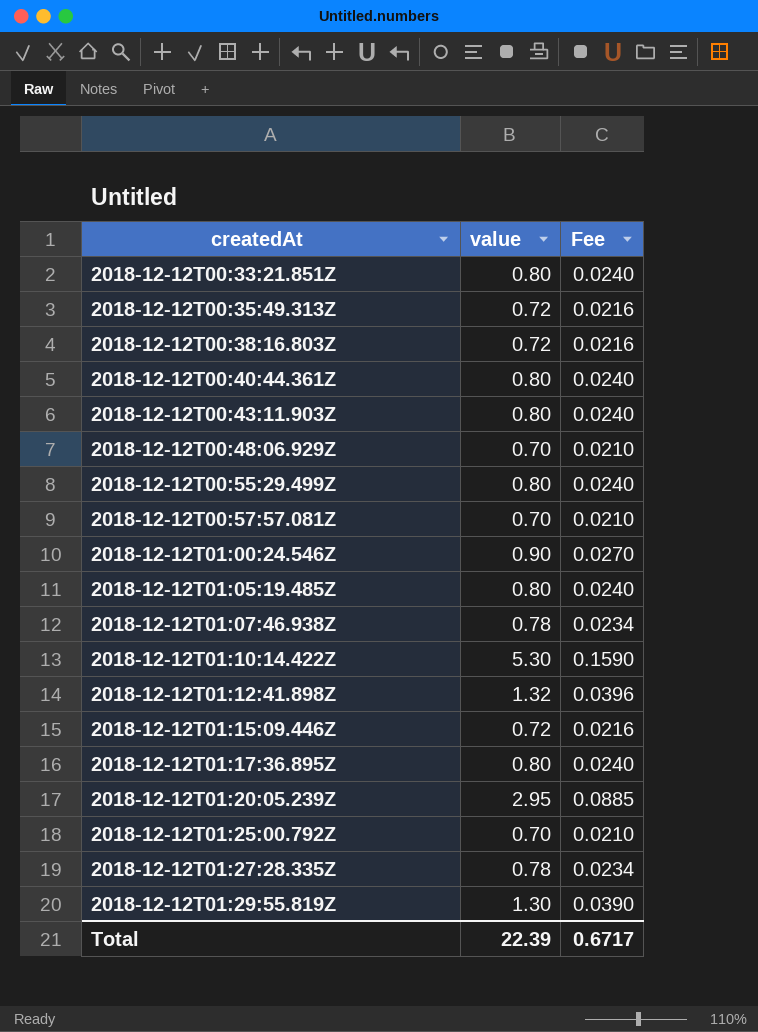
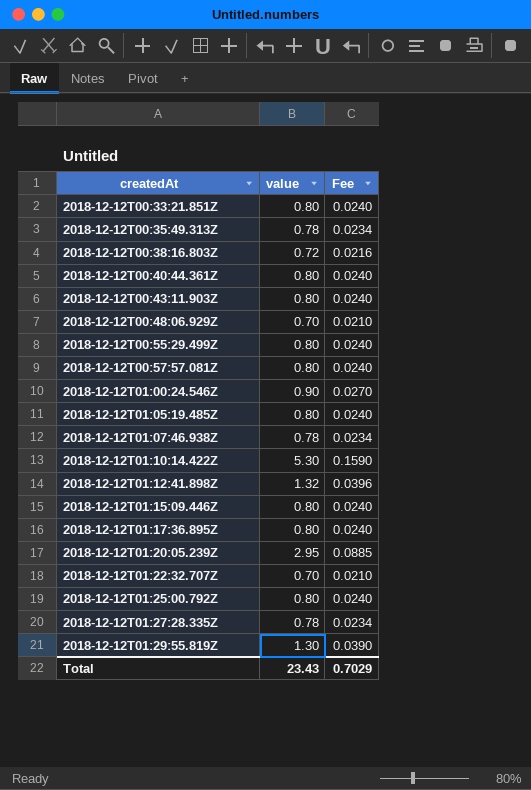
2018-12-12T00:35:49.313Z | value: 0.72 -> 0.78
2018-12-12T00:35:49.313Z | Fee: 0.0216 -> 0.0234
2018-12-12T00:57:57.081Z | value: 0.70 -> 0.80
2018-12-12T00:57:57.081Z | Fee: 0.0210 -> 0.0240
2018-12-12T01:15:09.446Z | value: 0.72 -> 0.80
2018-12-12T01:15:09.446Z | Fee: 0.0216 -> 0.0240
row 2018-12-12T01:22:32.707Z: none -> 0.70 | 0.0210
2018-12-12T01:25:00.792Z | value: 0.70 -> 0.80
2018-12-12T01:25:00.792Z | Fee: 0.0210 -> 0.0240
Total | value: 22.39 -> 23.43
Total | Fee: 0.6717 -> 0.7029

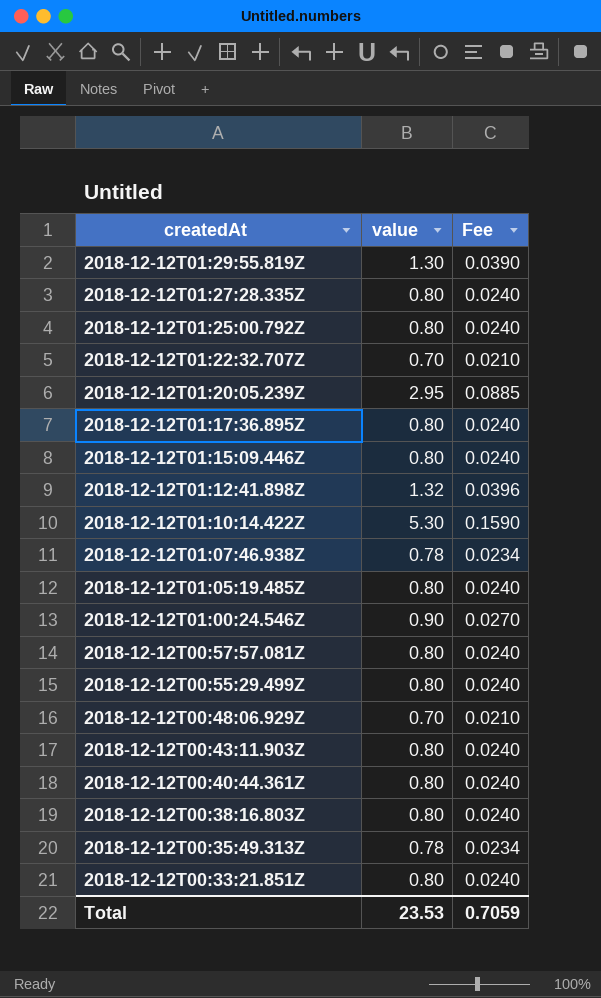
row order: createdAt ascending -> createdAt descending
2018-12-12T01:27:28.335Z | value: 0.78 -> 0.80
2018-12-12T01:27:28.335Z | Fee: 0.0234 -> 0.0240
2018-12-12T00:38:16.803Z | value: 0.72 -> 0.80
2018-12-12T00:38:16.803Z | Fee: 0.0216 -> 0.0240
Total | value: 23.43 -> 23.53
Total | Fee: 0.7029 -> 0.7059

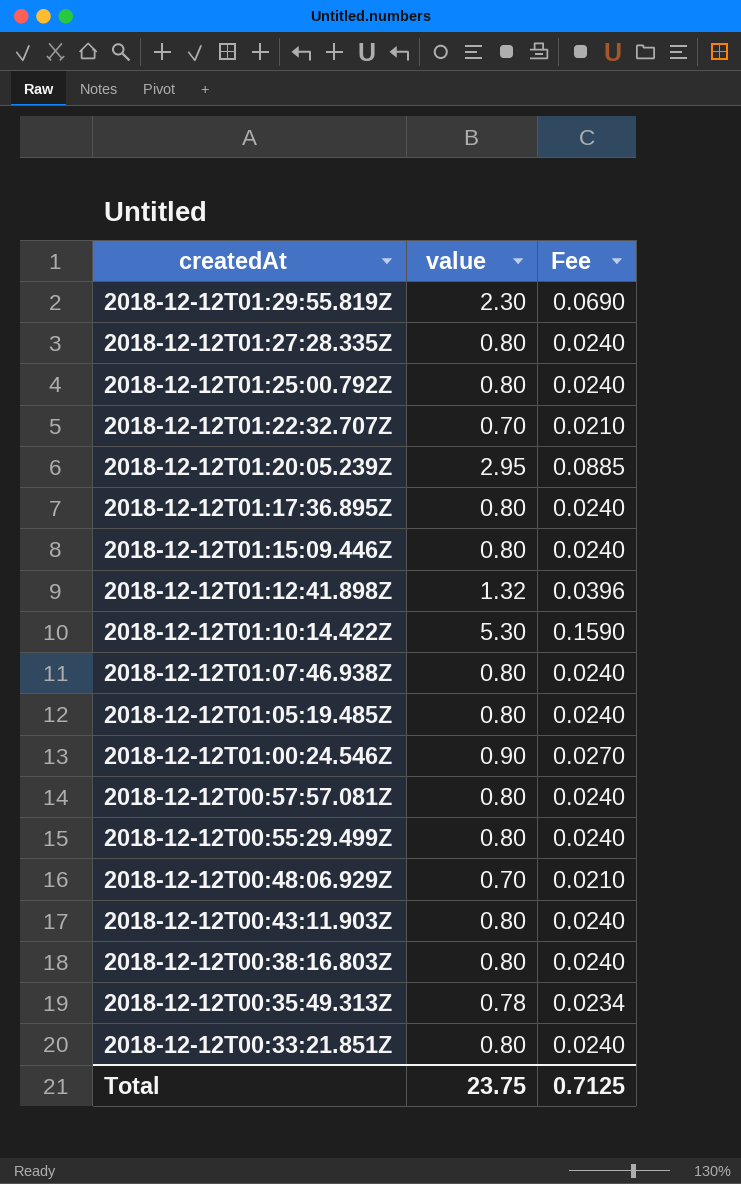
row 2018-12-12T00:40:44.361Z: 0.80 | 0.0240 -> none
2018-12-12T01:29:55.819Z | value: 1.30 -> 2.30
2018-12-12T01:29:55.819Z | Fee: 0.0390 -> 0.0690
2018-12-12T01:07:46.938Z | value: 0.78 -> 0.80
2018-12-12T01:07:46.938Z | Fee: 0.0234 -> 0.0240
Total | value: 23.53 -> 23.75
Total | Fee: 0.7059 -> 0.7125

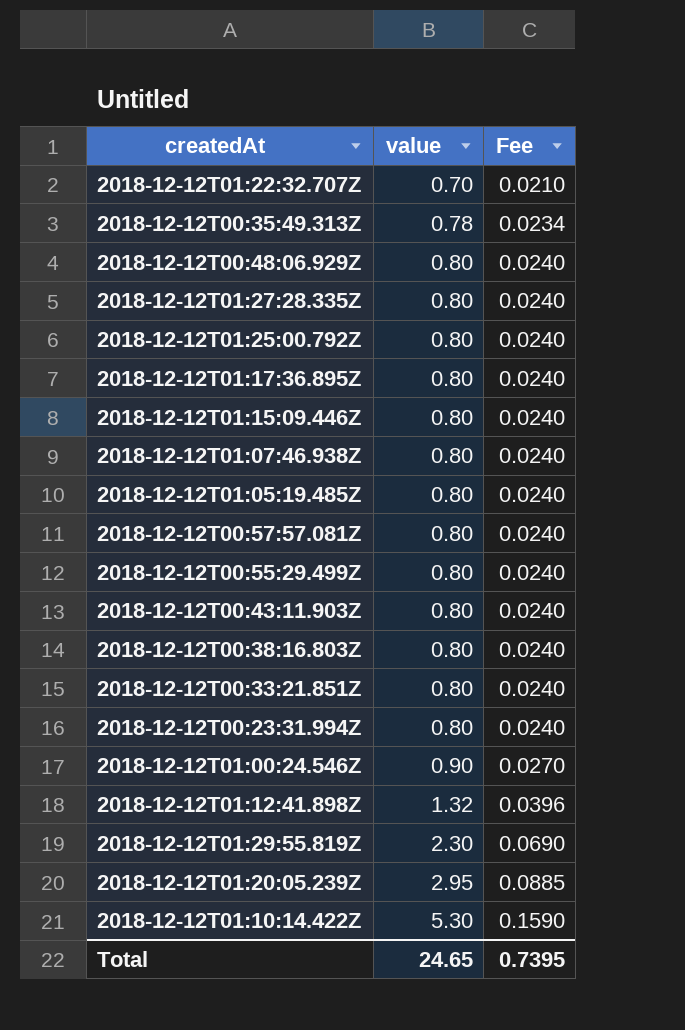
row order: createdAt descending -> value ascending
2018-12-12T00:48:06.929Z | value: 0.70 -> 0.80
2018-12-12T00:48:06.929Z | Fee: 0.0210 -> 0.0240
row 2018-12-12T00:23:31.994Z: none -> 0.80 | 0.0240
Total | value: 23.75 -> 24.65
Total | Fee: 0.7125 -> 0.7395

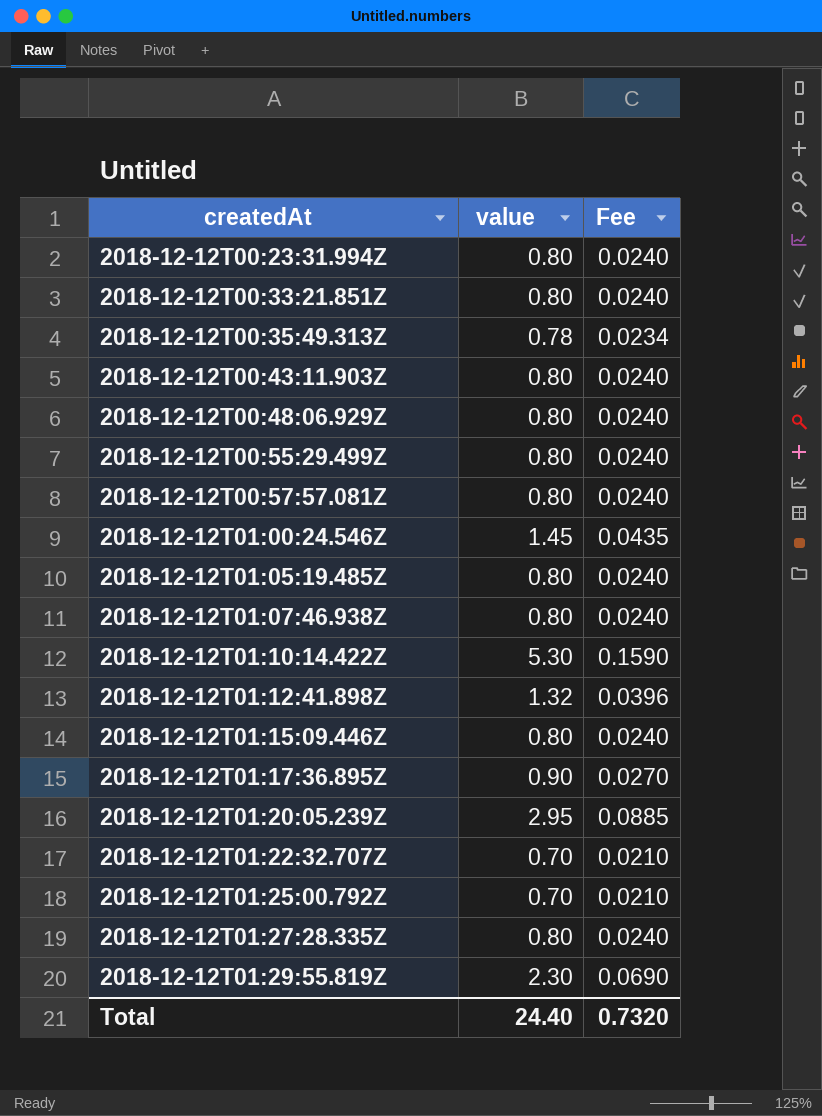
row order: value ascending -> createdAt ascending
row 2018-12-12T00:38:16.803Z: 0.80 | 0.0240 -> none
2018-12-12T01:00:24.546Z | value: 0.90 -> 1.45
2018-12-12T01:00:24.546Z | Fee: 0.0270 -> 0.0435
2018-12-12T01:17:36.895Z | value: 0.80 -> 0.90
2018-12-12T01:17:36.895Z | Fee: 0.0240 -> 0.0270
2018-12-12T01:25:00.792Z | value: 0.80 -> 0.70
2018-12-12T01:25:00.792Z | Fee: 0.0240 -> 0.0210
Total | value: 24.65 -> 24.40
Total | Fee: 0.7395 -> 0.7320

